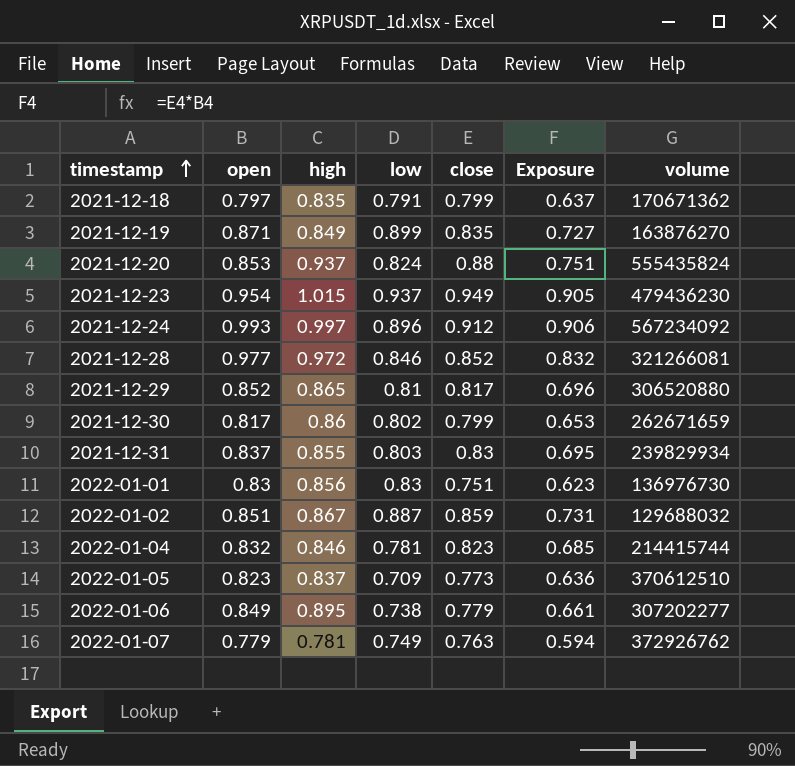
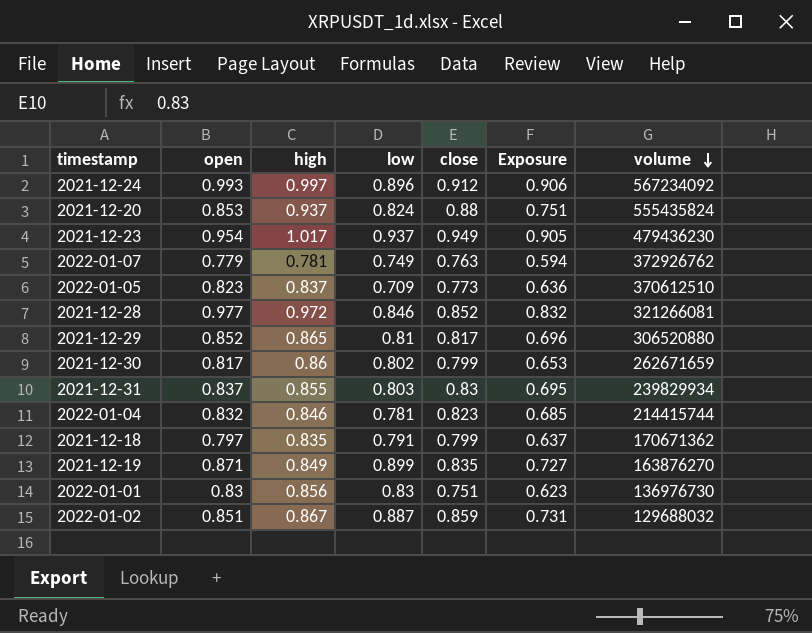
row order: timestamp ascending -> volume descending
row 2022-01-06: 0.849 | 0.895 | 0.738 | 0.779 | 0.661 | 307202277 -> none
2021-12-23 | high: 1.015 -> 1.017

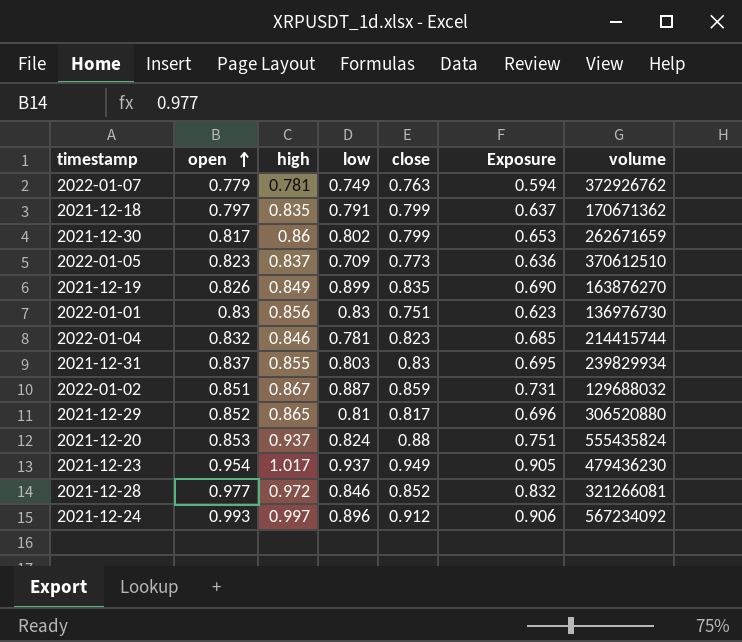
row order: volume descending -> open ascending
2021-12-19 | open: 0.871 -> 0.826
2021-12-19 | Exposure: 0.727 -> 0.690

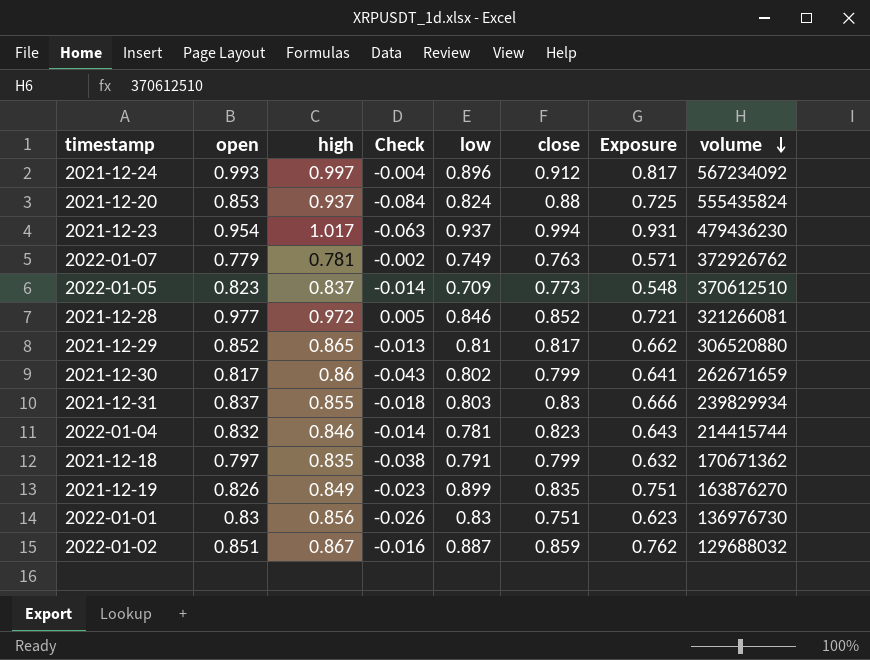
row order: open ascending -> volume descending
column Check | formula: none -> [open] - [high]
column Exposure | formula: [open] * [close] -> [low] * [close]
2021-12-23 | close: 0.949 -> 0.994

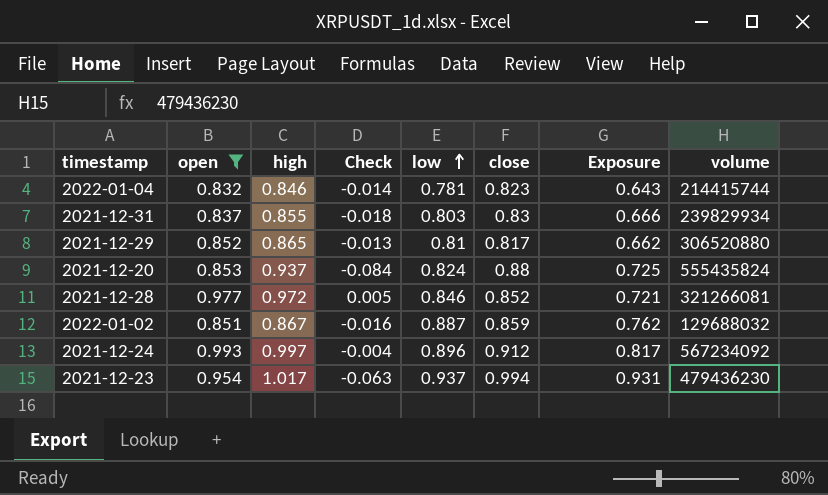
filter: none -> open >= 0.832
row order: volume descending -> low ascending

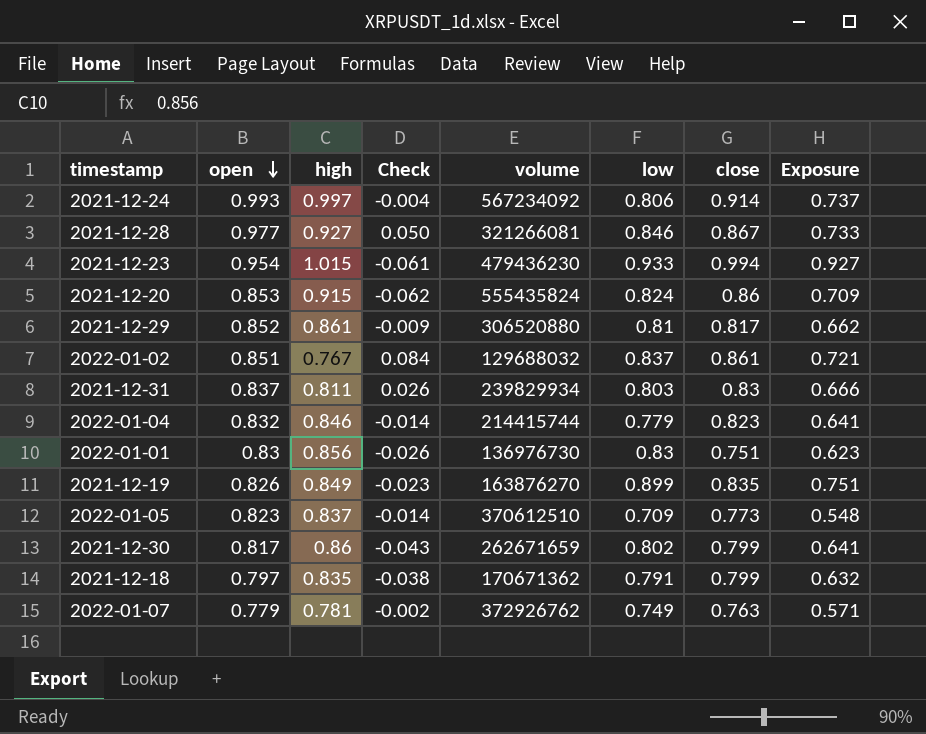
filter: open >= 0.832 -> none
row order: low ascending -> open descending
column volume | position: 8 -> 5
2021-12-24 | low: 0.896 -> 0.806
2021-12-24 | close: 0.912 -> 0.914
2021-12-24 | Exposure: 0.817 -> 0.737
2021-12-28 | high: 0.972 -> 0.927
2021-12-28 | Check: 0.005 -> 0.050
2021-12-28 | close: 0.852 -> 0.867
2021-12-28 | Exposure: 0.721 -> 0.733
2021-12-23 | high: 1.017 -> 1.015
2021-12-23 | Check: -0.063 -> -0.061
2021-12-23 | low: 0.937 -> 0.933
2021-12-23 | Exposure: 0.931 -> 0.927
2021-12-20 | high: 0.937 -> 0.915
2021-12-20 | Check: -0.084 -> -0.062
2021-12-20 | close: 0.88 -> 0.86
2021-12-20 | Exposure: 0.725 -> 0.709
2021-12-29 | high: 0.865 -> 0.861
2021-12-29 | Check: -0.013 -> -0.009
2022-01-02 | high: 0.867 -> 0.767
2022-01-02 | Check: -0.016 -> 0.084
2022-01-02 | low: 0.887 -> 0.837
2022-01-02 | close: 0.859 -> 0.861
2022-01-02 | Exposure: 0.762 -> 0.721
2021-12-31 | high: 0.855 -> 0.811
2021-12-31 | Check: -0.018 -> 0.026
2022-01-04 | low: 0.781 -> 0.779
2022-01-04 | Exposure: 0.643 -> 0.641

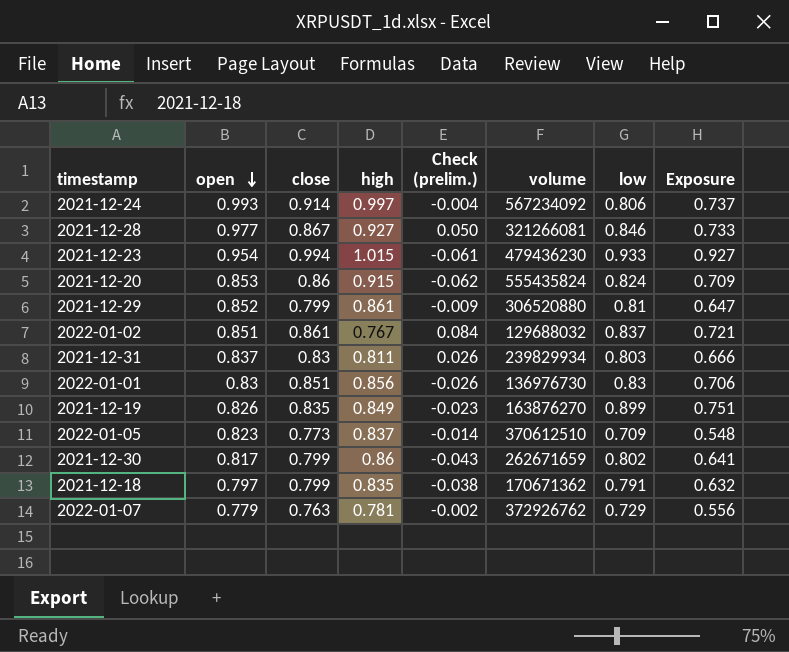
column close | position: 7 -> 3
column name: Check -> Check (prelim.)
row 2022-01-04: 0.832 | 0.846 | -0.014 | 214415744 | 0.779 | 0.823 | 0.641 -> none
2021-12-29 | close: 0.817 -> 0.799
2021-12-29 | Exposure: 0.662 -> 0.647
2022-01-01 | close: 0.751 -> 0.851
2022-01-01 | Exposure: 0.623 -> 0.706
2022-01-07 | low: 0.749 -> 0.729
2022-01-07 | Exposure: 0.571 -> 0.556

